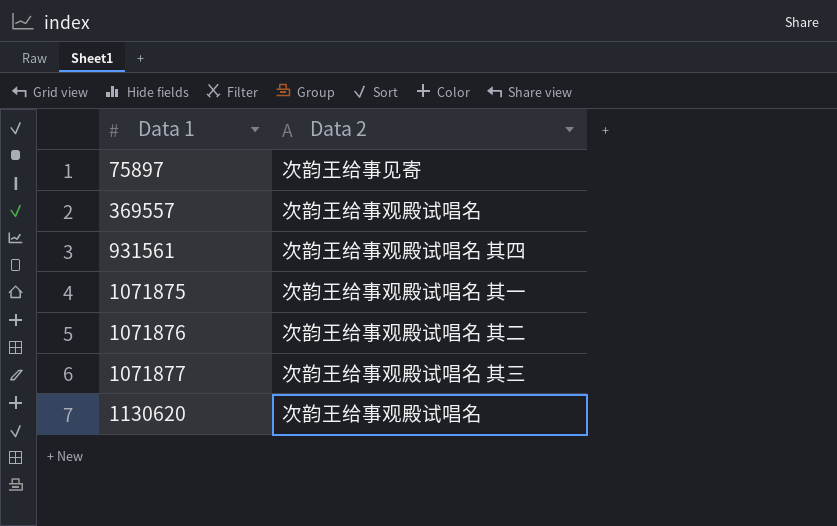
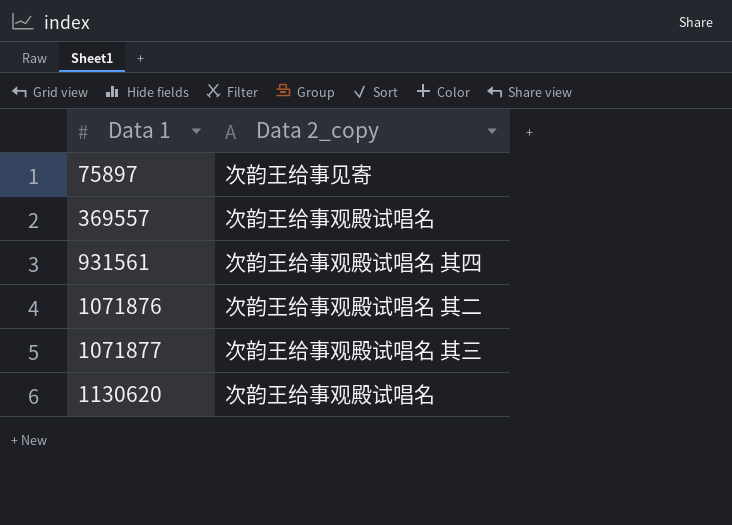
column name: Data 2 -> Data 2_copy
row 1071875: 次韵王给事观殿试唱名 其一 -> none

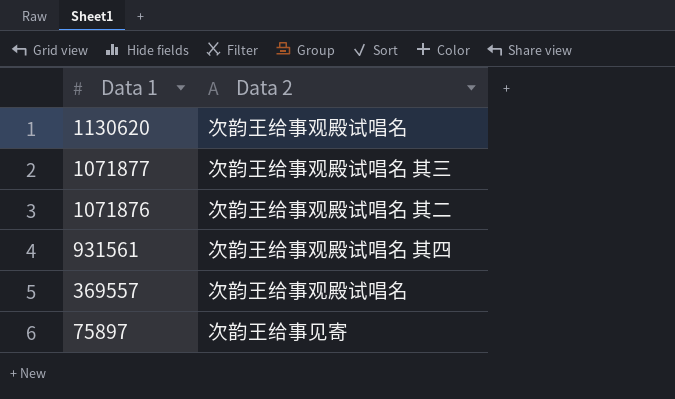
row order: Data 1 ascending -> Data 1 descending
column name: Data 2_copy -> Data 2

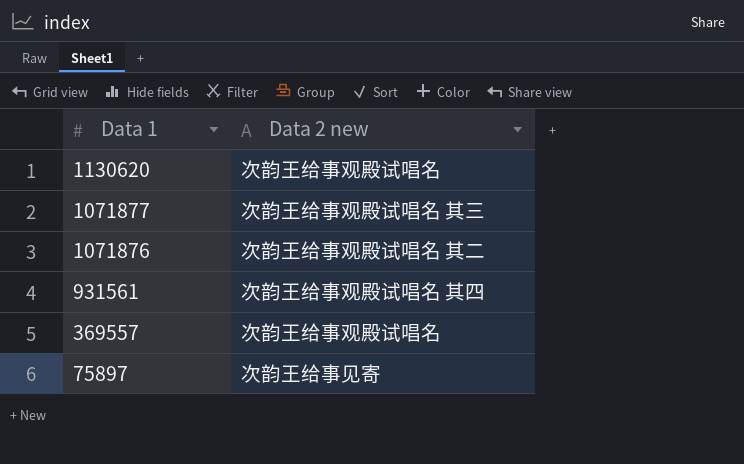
column name: Data 2 -> Data 2 new

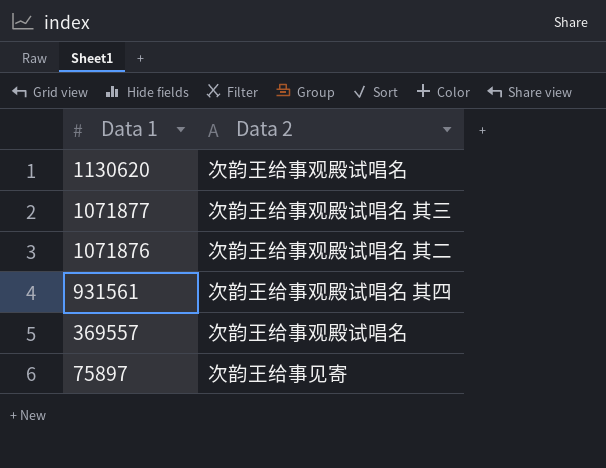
column name: Data 2 new -> Data 2

